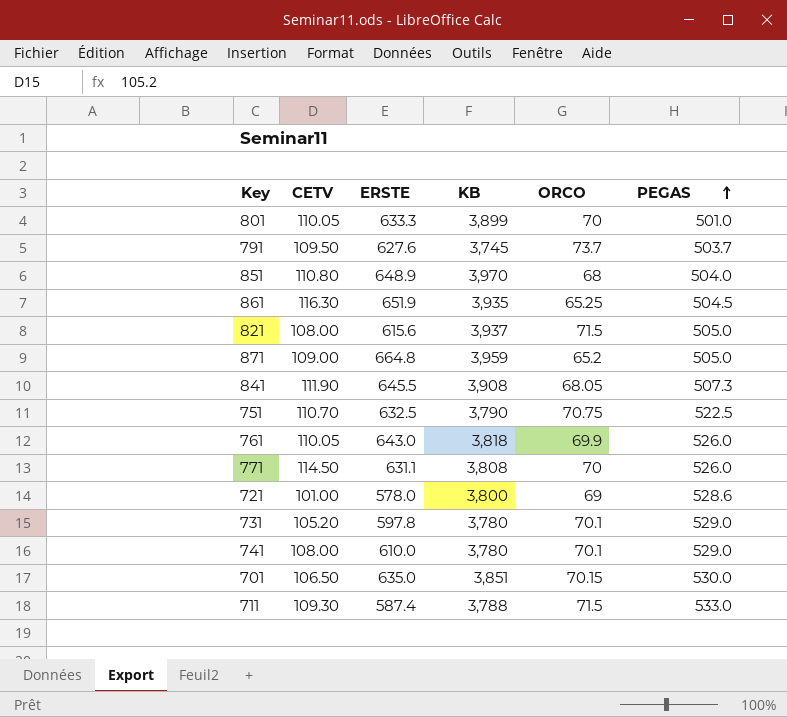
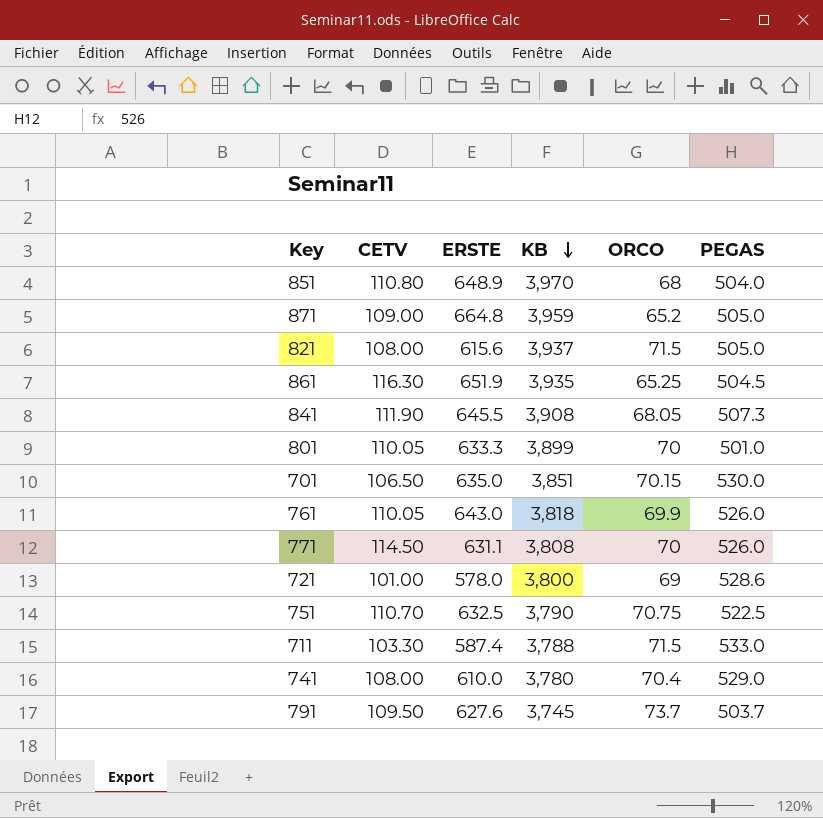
row order: PEGAS ascending -> KB descending
row 731: 105.20 | 597.8 | 3,780 | 70.1 | 529.0 -> none
711 | CETV: 109.30 -> 103.30
741 | ORCO: 70.1 -> 70.4

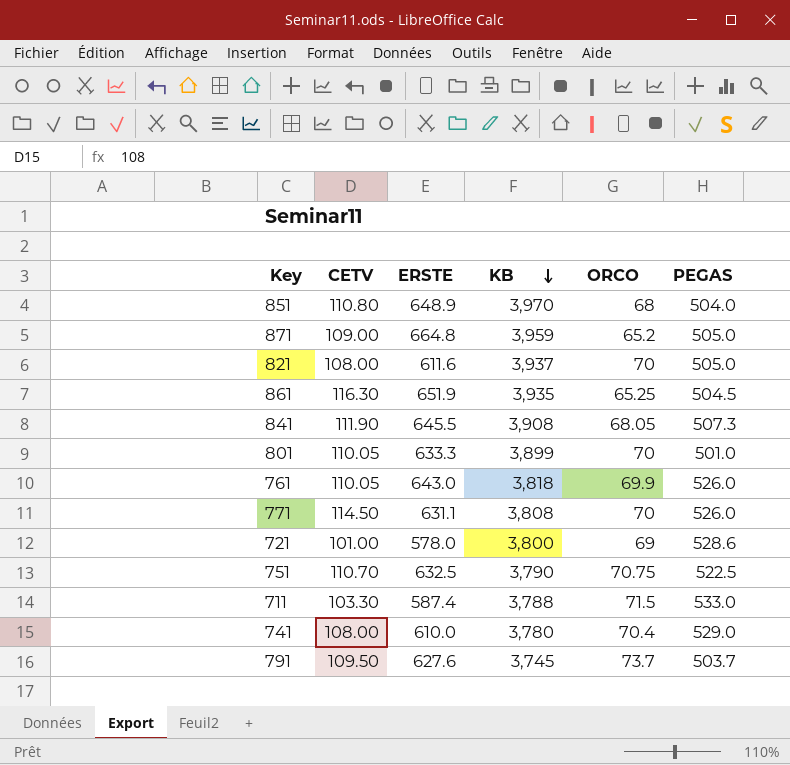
row 701: 106.50 | 635.0 | 3,851 | 70.15 | 530.0 -> none
821 | ERSTE: 615.6 -> 611.6
821 | ORCO: 71.5 -> 70

